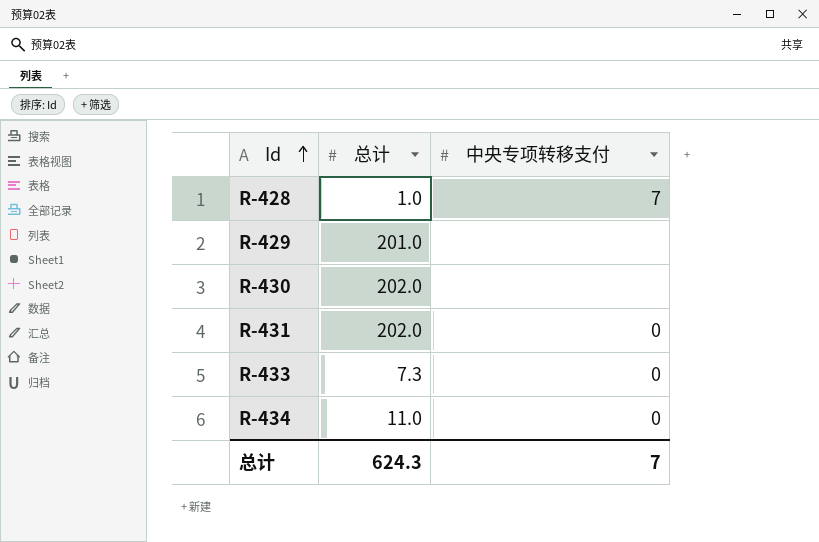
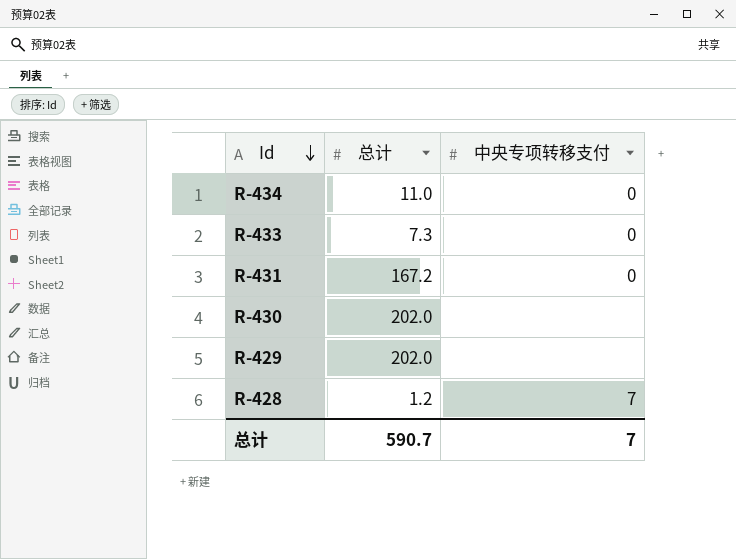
row order: Id ascending -> Id descending
R-431 | 总计: 202.0 -> 167.2
R-429 | 总计: 201.0 -> 202.0
R-428 | 总计: 1.0 -> 1.2
总计 | 总计: 624.3 -> 590.7

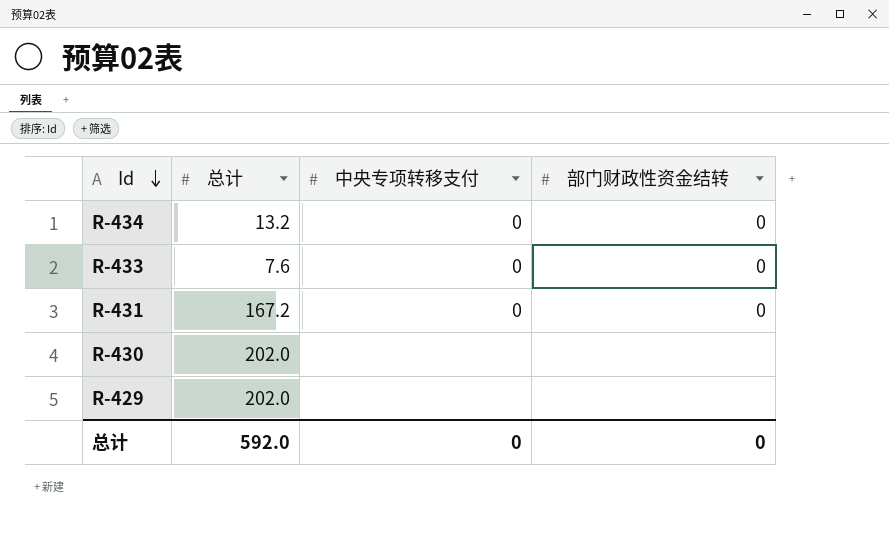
column 部门财政性资金结转 | position: none -> 4
row R-428: 1.2 | 7 -> none
R-434 | 总计: 11.0 -> 13.2
R-433 | 总计: 7.3 -> 7.6
总计 | 总计: 590.7 -> 592.0
总计 | 中央专项转移支付: 7 -> 0

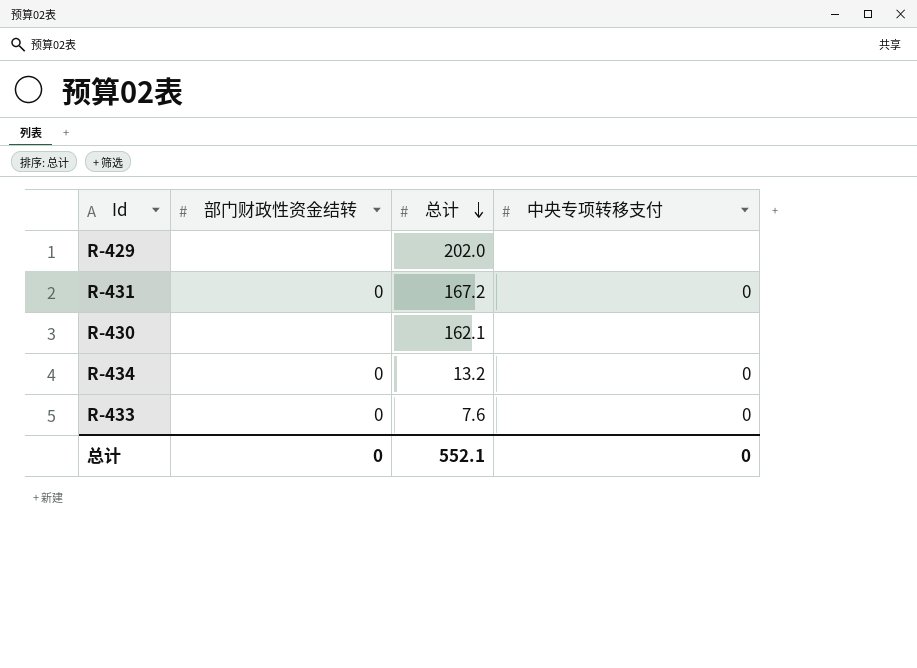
row order: Id descending -> 总计 descending
column 部门财政性资金结转 | position: 4 -> 2
R-430 | 总计: 202.0 -> 162.1
总计 | 总计: 592.0 -> 552.1

